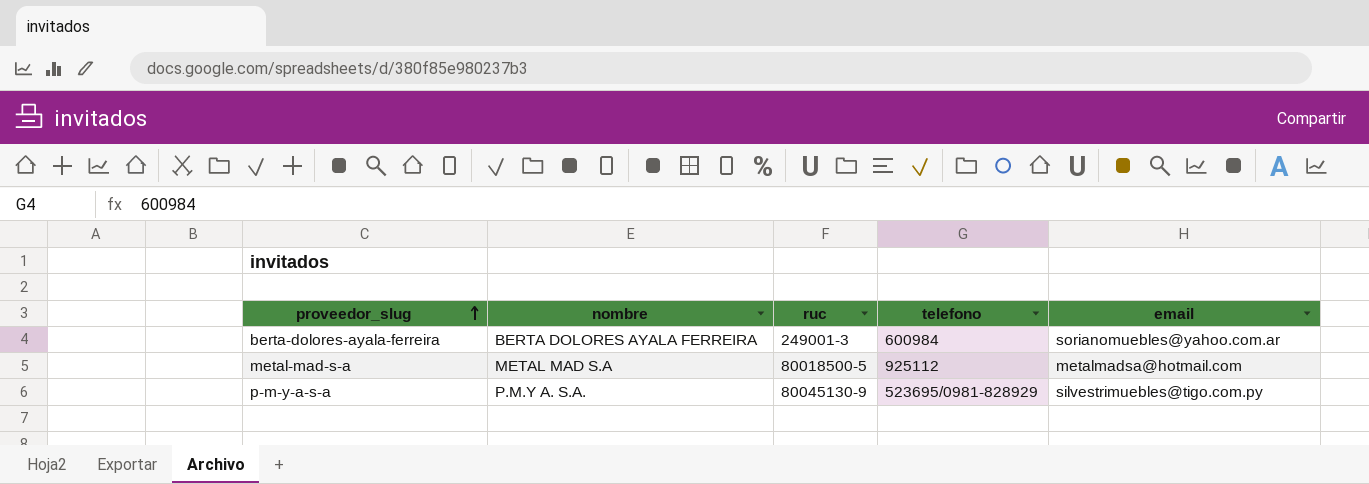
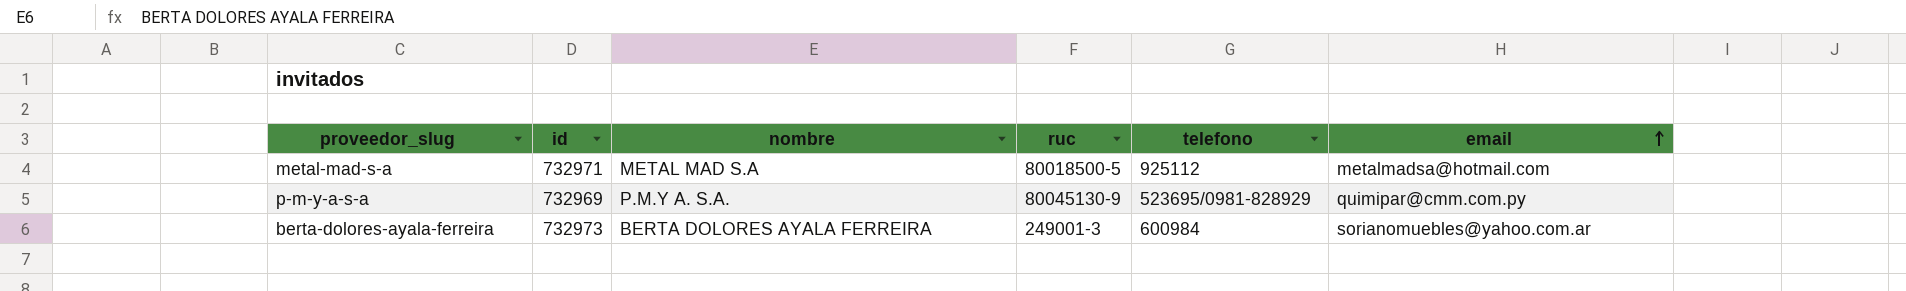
row order: proveedor_slug ascending -> email ascending
column id | position: none -> 2
p-m-y-a-s-a | email: silvestrimuebles@tigo.com.py -> quimipar@cmm.com.py

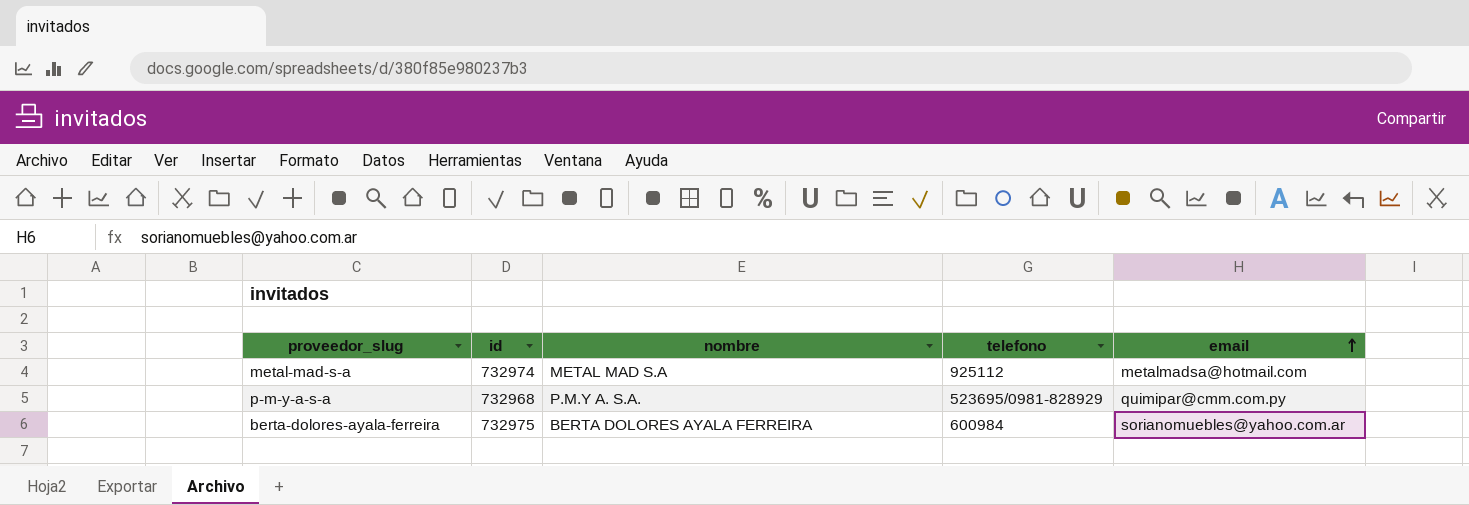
column ruc | position: 4 -> none
metal-mad-s-a | id: 732971 -> 732974
p-m-y-a-s-a | id: 732969 -> 732968
berta-dolores-ayala-ferreira | id: 732973 -> 732975

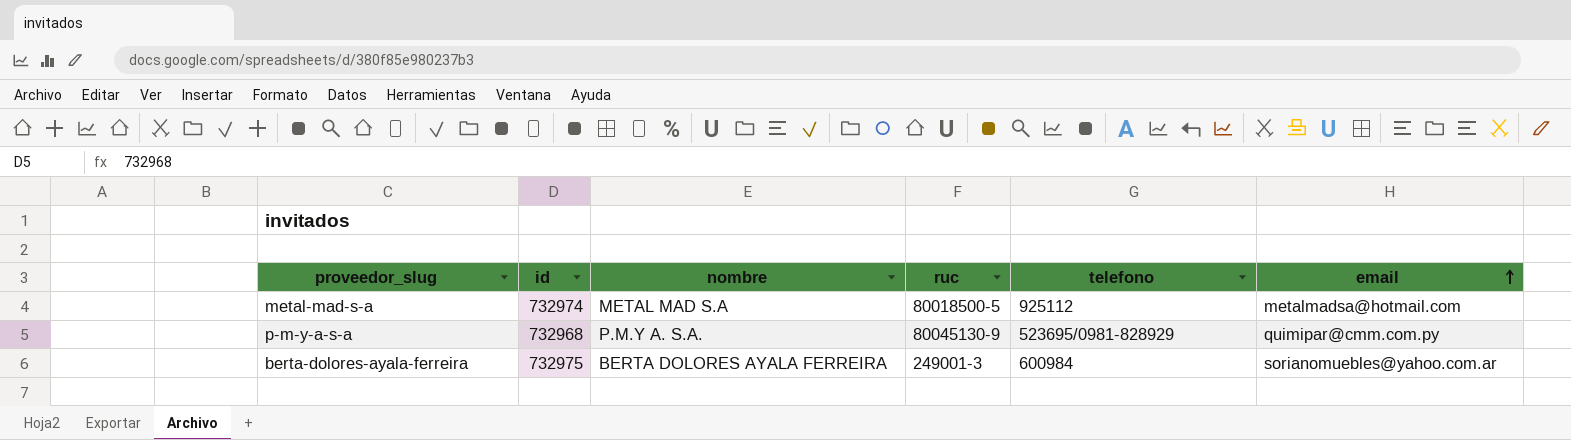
column ruc | position: none -> 4

